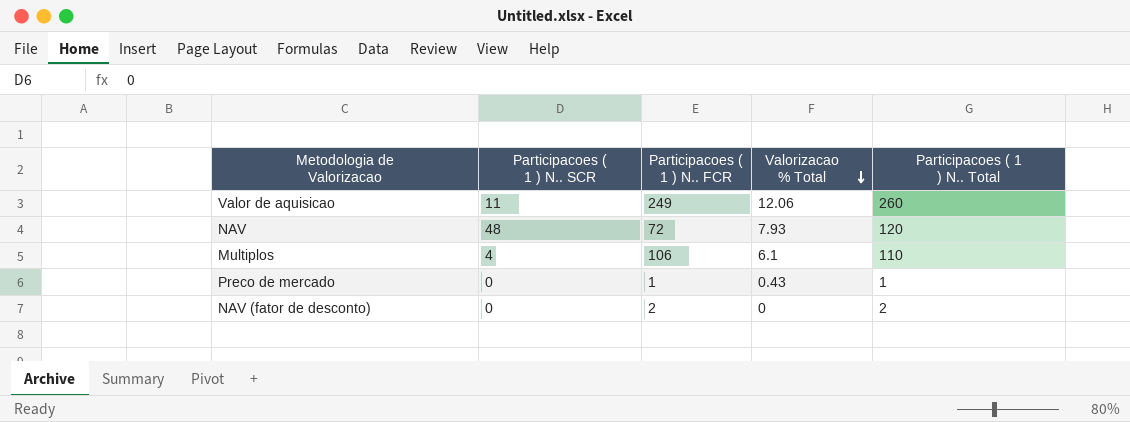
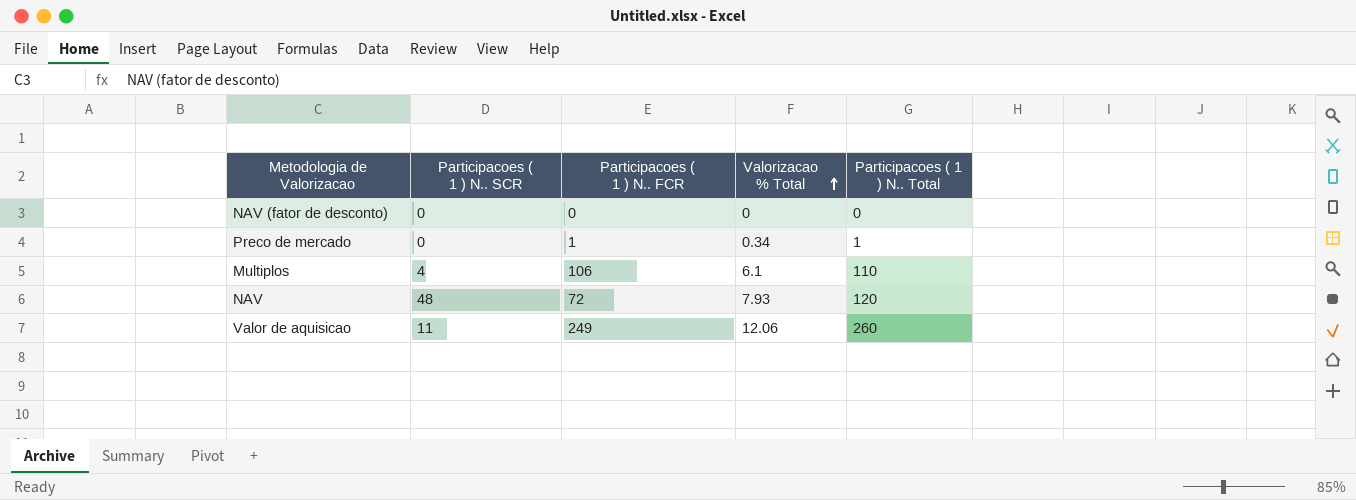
row order: Valorizacao % Total descending -> Valorizacao % Total ascending
NAV (fator de desconto) | Participacoes ( 1 ) N.. FCR: 2 -> 0
NAV (fator de desconto) | Participacoes ( 1 ) N.. Total: 2 -> 0
Preco de mercado | Valorizacao % Total: 0.43 -> 0.34

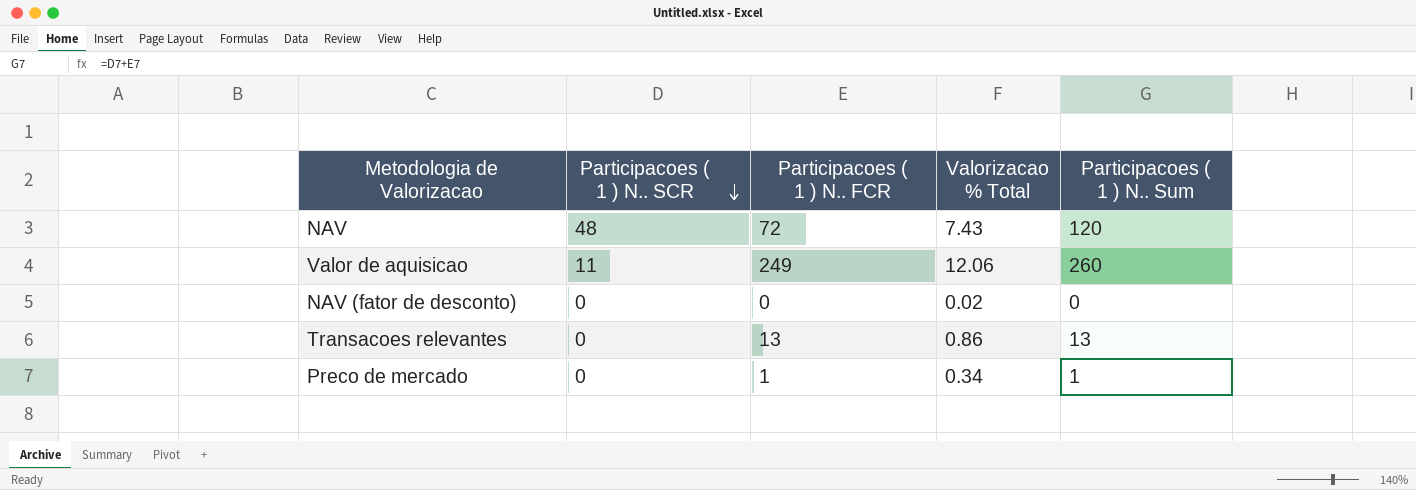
row order: Valorizacao % Total ascending -> Participacoes ( 1 ) N.. SCR descending
column name: Participacoes ( 1 ) N.. Total -> Participacoes ( 1 ) N.. Sum
row Multiplos: 4 | 106 | 6.1 | 110 -> none
NAV | Valorizacao % Total: 7.93 -> 7.43
NAV (fator de desconto) | Valorizacao % Total: 0 -> 0.02
row Transacoes relevantes: none -> 0 | 13 | 0.86 | 13

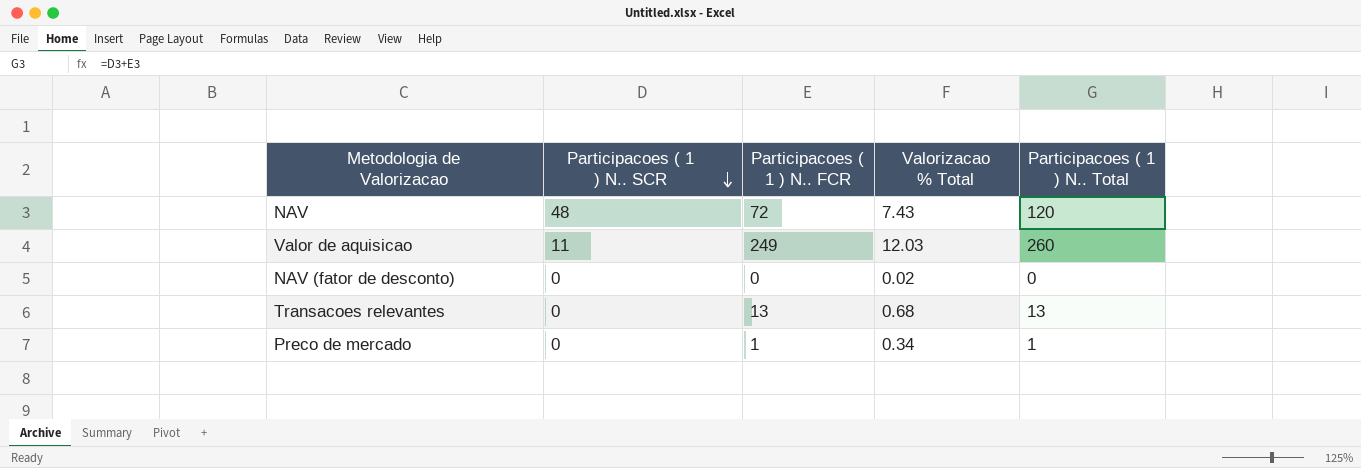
column name: Participacoes ( 1 ) N.. Sum -> Participacoes ( 1 ) N.. Total
Valor de aquisicao | Valorizacao % Total: 12.06 -> 12.03
Transacoes relevantes | Valorizacao % Total: 0.86 -> 0.68

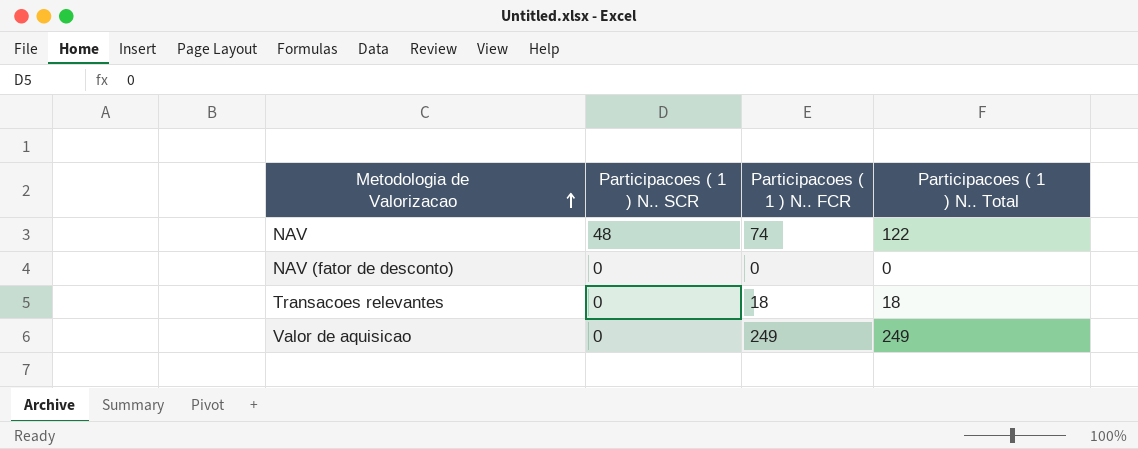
row order: Participacoes ( 1 ) N.. SCR descending -> Metodologia de Valorizacao ascending
column Valorizacao % Total | position: 4 -> none
row Preco de mercado: 0 | 1 | 0.34 | 1 -> none
NAV | Participacoes ( 1 ) N.. FCR: 72 -> 74
NAV | Participacoes ( 1 ) N.. Total: 120 -> 122
Transacoes relevantes | Participacoes ( 1 ) N.. FCR: 13 -> 18
Transacoes relevantes | Participacoes ( 1 ) N.. Total: 13 -> 18
Valor de aquisicao | Participacoes ( 1 ) N.. SCR: 11 -> 0
Valor de aquisicao | Participacoes ( 1 ) N.. Total: 260 -> 249

